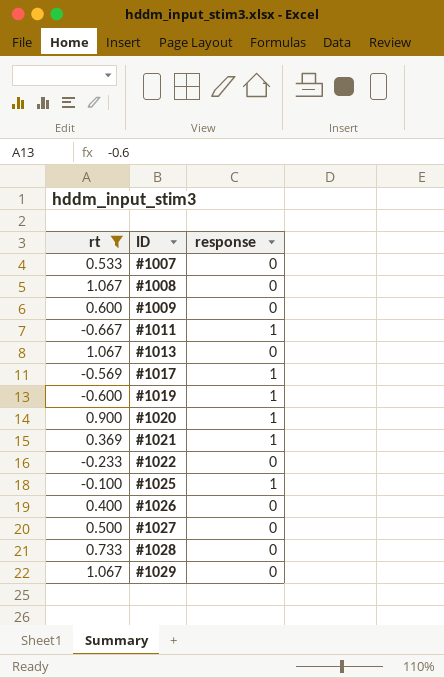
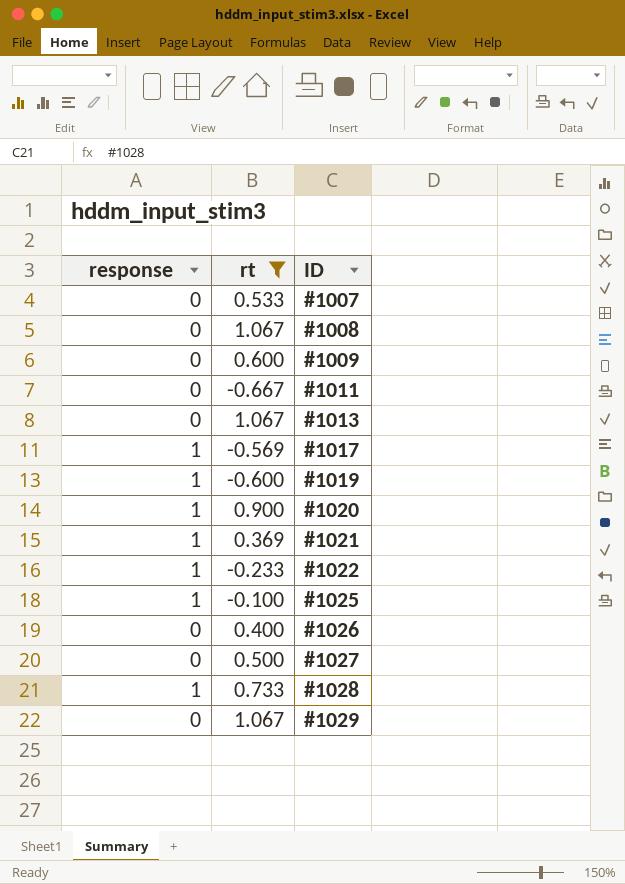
column response | position: 3 -> 1
#1011 | response: 1 -> 0
#1022 | response: 0 -> 1
#1028 | response: 0 -> 1

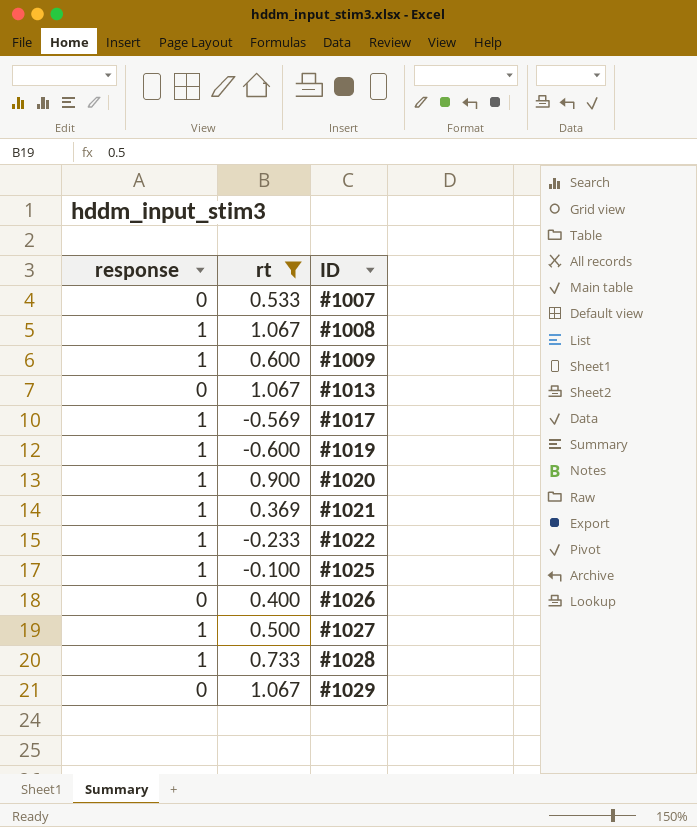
row #1011: 0 | -0.667 -> none
#1008 | response: 0 -> 1
#1009 | response: 0 -> 1
#1027 | response: 0 -> 1

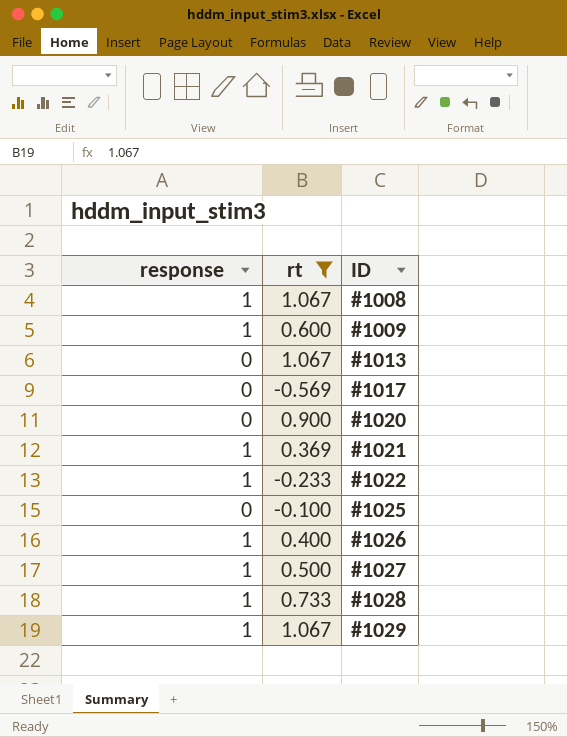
row #1007: 0 | 0.533 -> none
row #1019: 1 | -0.600 -> none
#1017 | response: 1 -> 0
#1020 | response: 1 -> 0
#1025 | response: 1 -> 0
#1026 | response: 0 -> 1
#1029 | response: 0 -> 1

